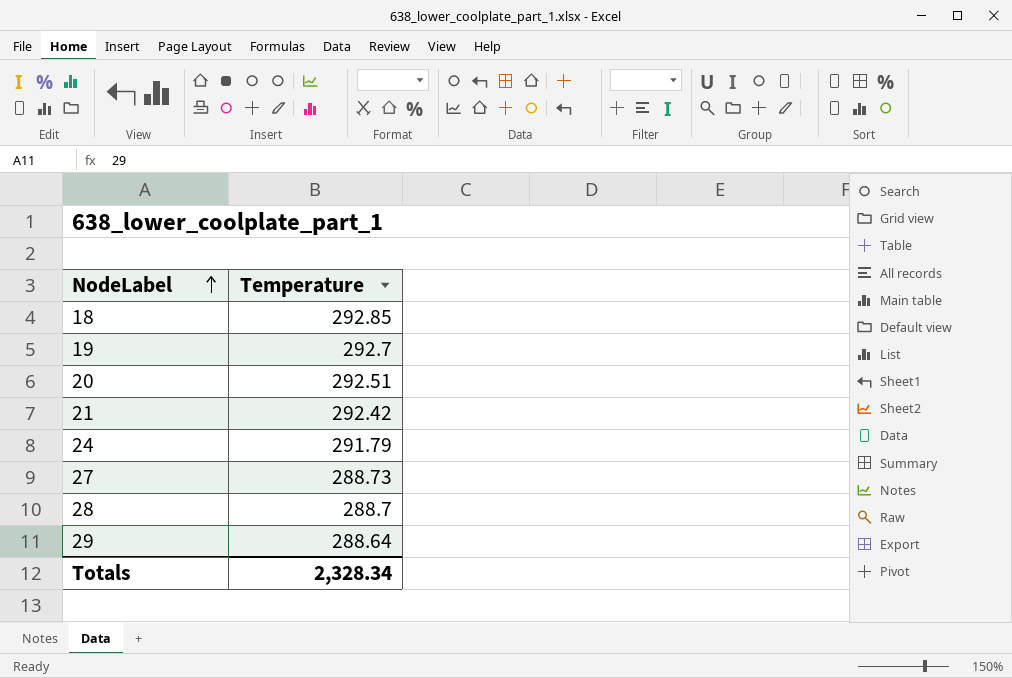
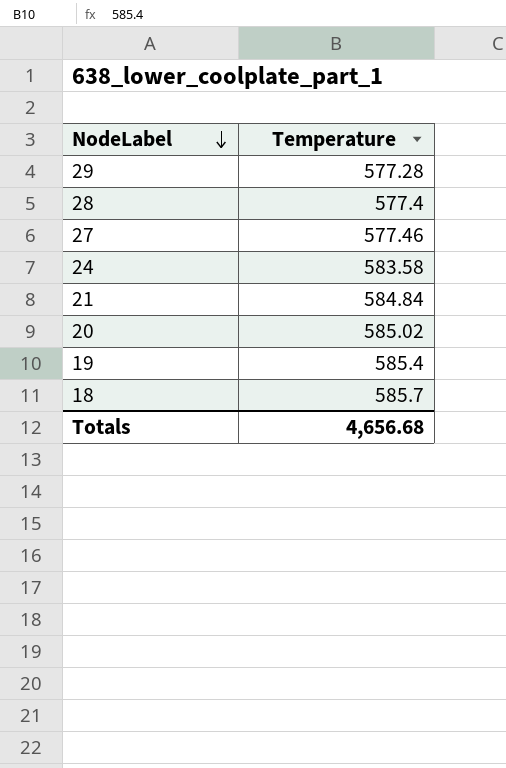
row order: NodeLabel ascending -> NodeLabel descending
29 | Temperature: 288.64 -> 577.28
28 | Temperature: 288.7 -> 577.4
27 | Temperature: 288.73 -> 577.46
24 | Temperature: 291.79 -> 583.58
21 | Temperature: 292.42 -> 584.84
20 | Temperature: 292.51 -> 585.02
19 | Temperature: 292.7 -> 585.4
18 | Temperature: 292.85 -> 585.7
Totals | Temperature: 2,328.34 -> 4,656.68

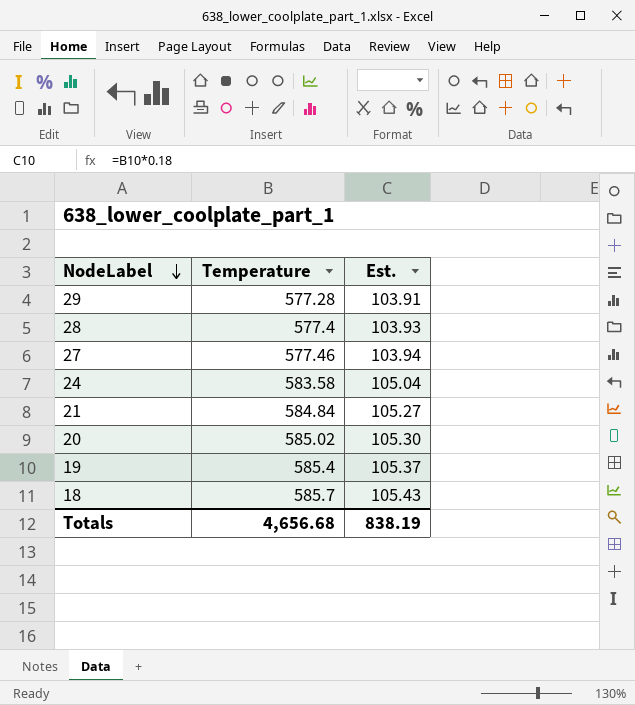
column Est. | formula: none -> [Temperature] * 0.18

